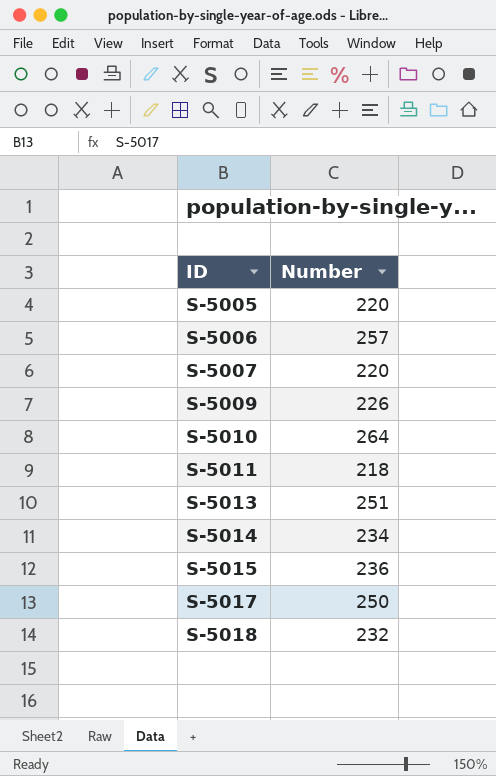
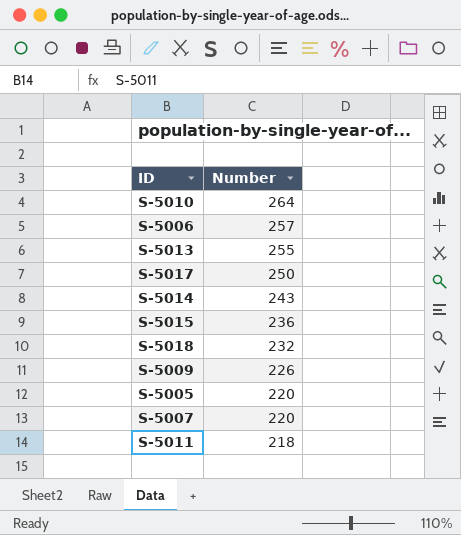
row order: ID ascending -> Number descending
S-5013 | Number: 251 -> 255
S-5014 | Number: 234 -> 243

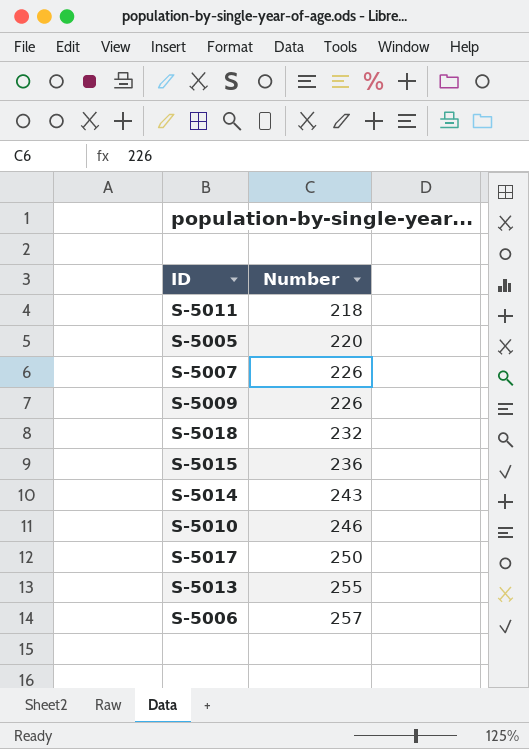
row order: Number descending -> Number ascending
S-5007 | Number: 220 -> 226
S-5010 | Number: 264 -> 246

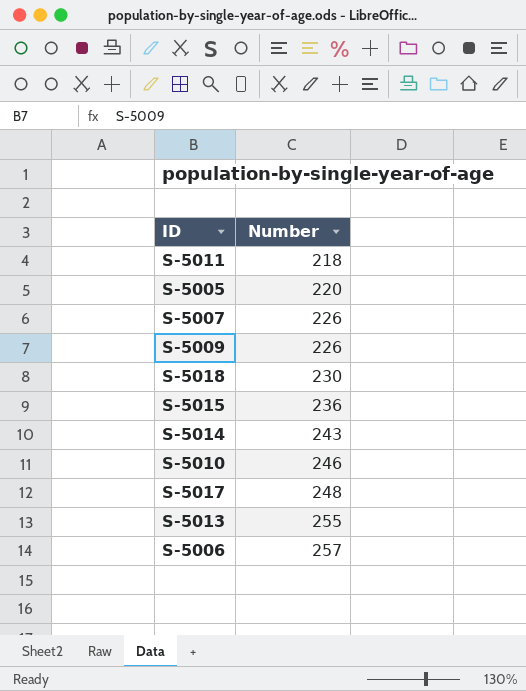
S-5018 | Number: 232 -> 230
S-5017 | Number: 250 -> 248

